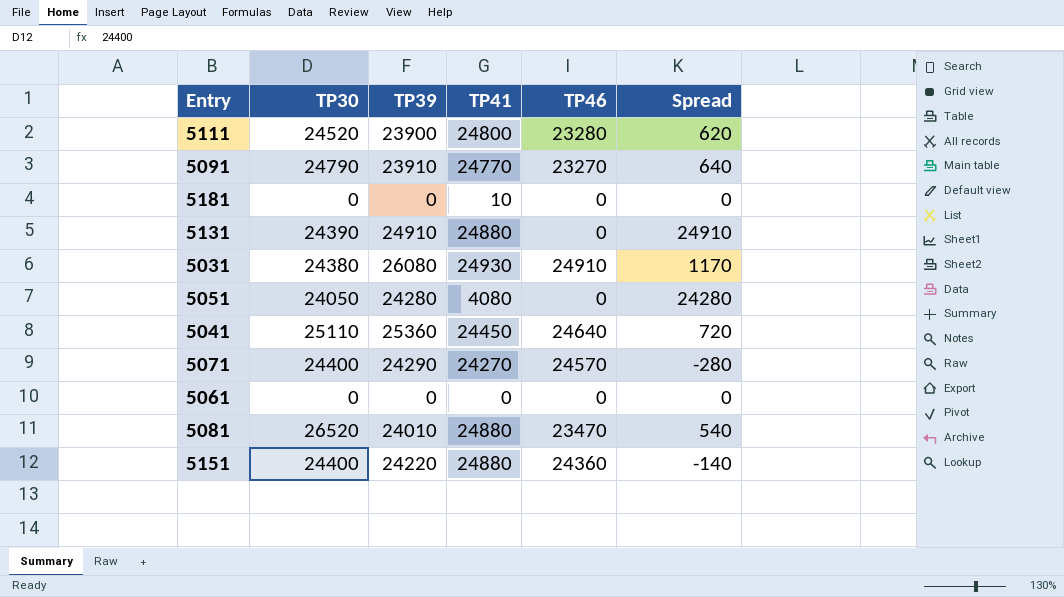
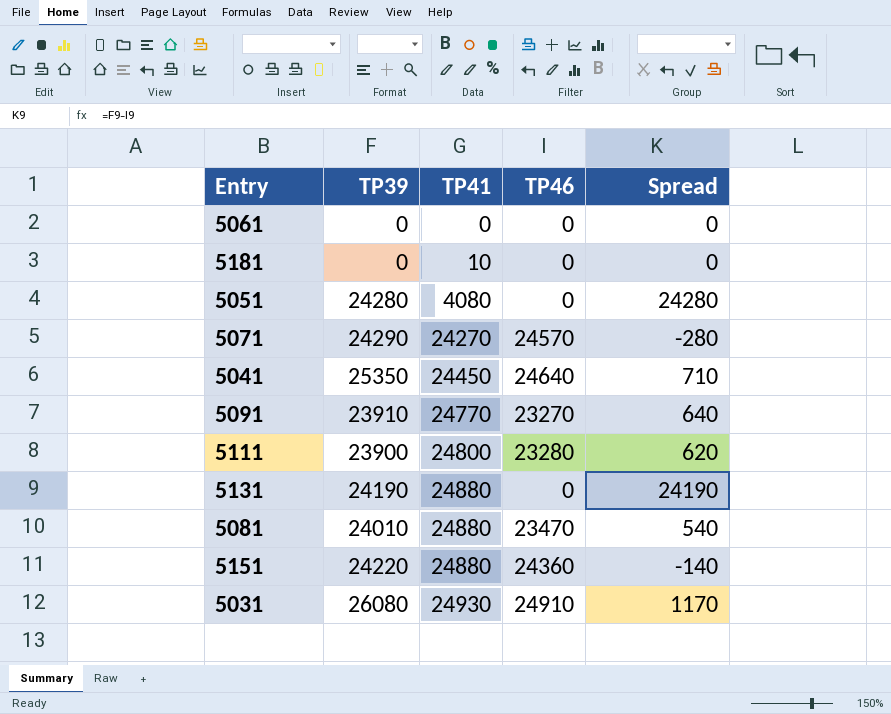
row order: none -> TP41 ascending
column TP30 | position: 2 -> none
5041 | TP39: 25360 -> 25350
5041 | Spread: 720 -> 710
5131 | TP39: 24910 -> 24190
5131 | Spread: 24910 -> 24190

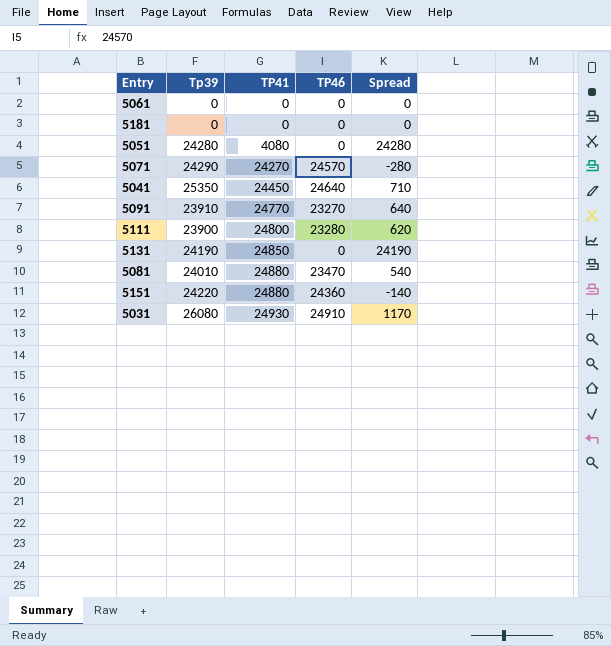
column name: TP39 -> Tp39
5181 | TP41: 10 -> 0
5131 | TP41: 24880 -> 24850

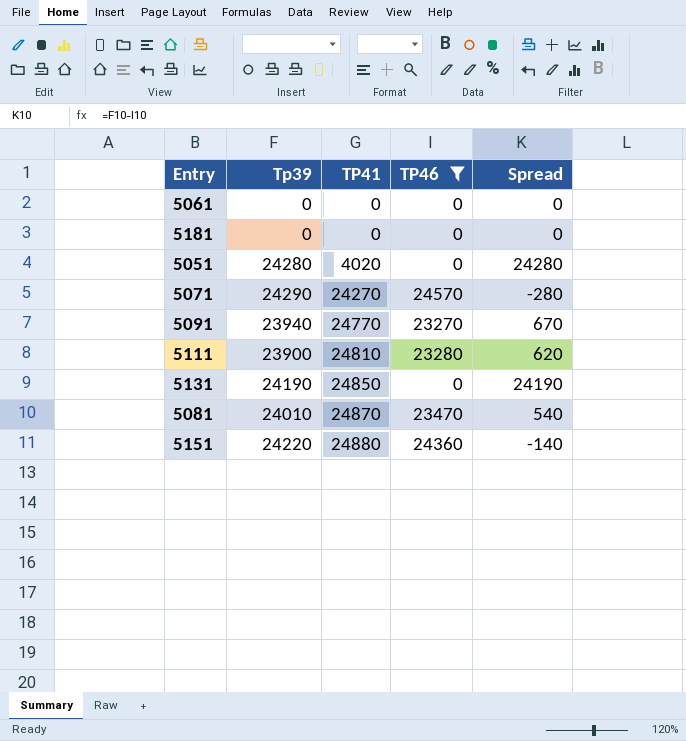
filter: none -> TP46 <= 24570
5051 | TP41: 4080 -> 4020
5091 | Tp39: 23910 -> 23940
5091 | Spread: 640 -> 670
5111 | TP41: 24800 -> 24810
5081 | TP41: 24880 -> 24870

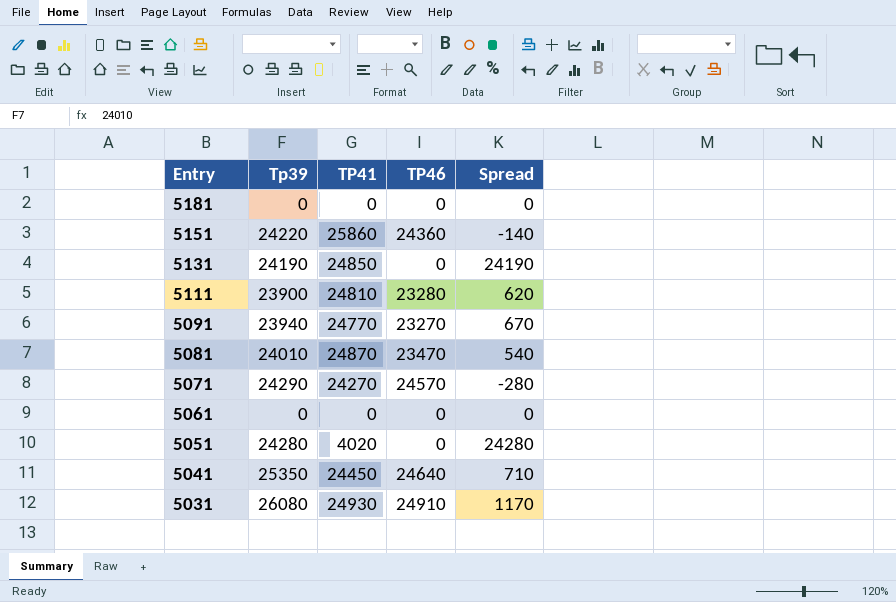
filter: TP46 <= 24570 -> none
row order: TP41 ascending -> Entry descending
5151 | TP41: 24880 -> 25860

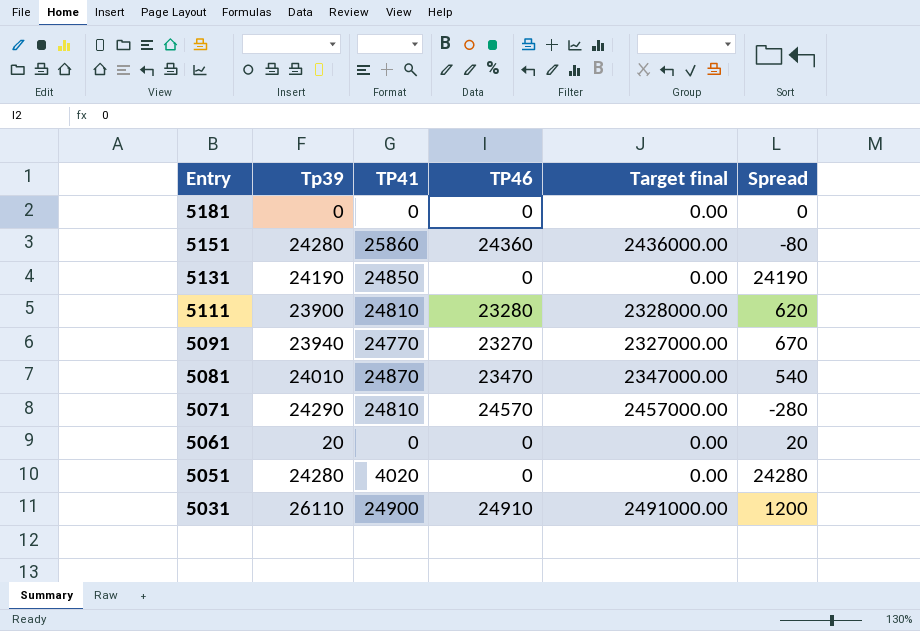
column Target final | formula: none -> [TP46] * 100
row 5041: 25350 | 24450 | 24640 | 710 -> none
5151 | Tp39: 24220 -> 24280
5151 | Spread: -140 -> -80
5071 | TP41: 24270 -> 24810
5061 | Tp39: 0 -> 20
5061 | Spread: 0 -> 20
5031 | Tp39: 26080 -> 26110
5031 | TP41: 24930 -> 24900
5031 | Spread: 1170 -> 1200

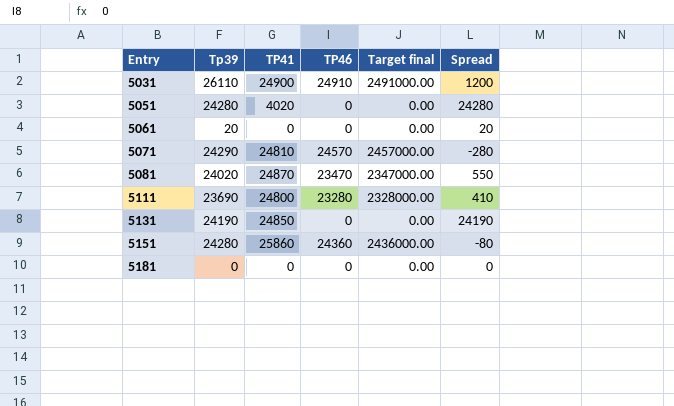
row order: Entry descending -> Entry ascending
row 5091: 23940 | 24770 | 23270 | 2327000.00 | 670 -> none
5081 | Tp39: 24010 -> 24020
5081 | Spread: 540 -> 550
5111 | Tp39: 23900 -> 23690
5111 | TP41: 24810 -> 24800
5111 | Spread: 620 -> 410

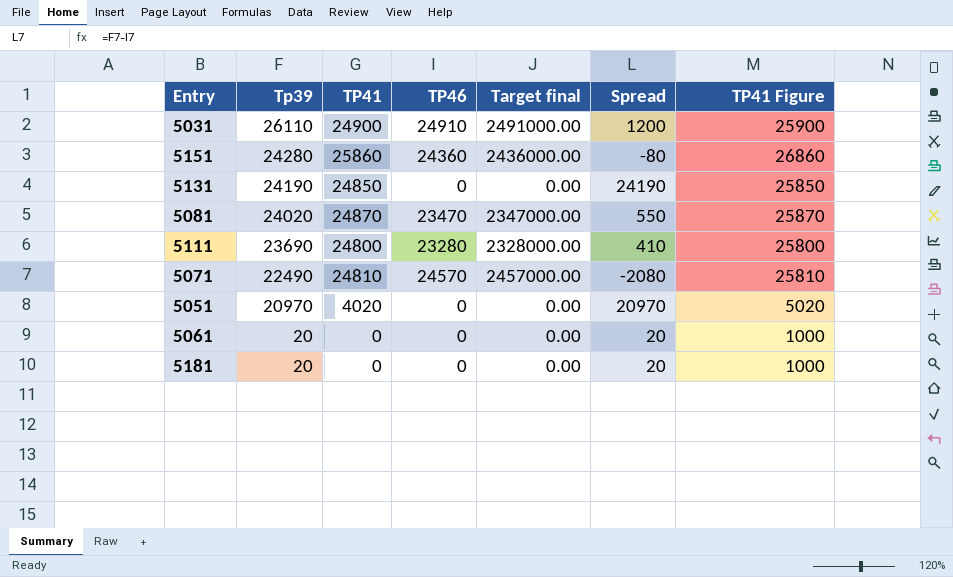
row order: Entry ascending -> Tp39 descending
column TP41 Figure | formula: none -> [TP41] + 1000
5071 | Tp39: 24290 -> 22490
5071 | Spread: -280 -> -2080
5051 | Tp39: 24280 -> 20970
5051 | Spread: 24280 -> 20970
5181 | Tp39: 0 -> 20
5181 | Spread: 0 -> 20

